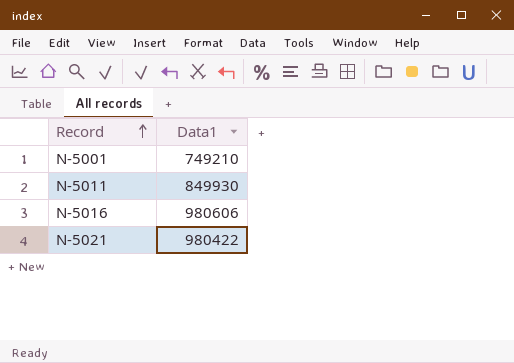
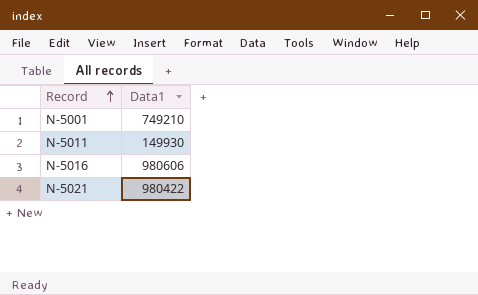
N-5011 | Data1: 849930 -> 149930

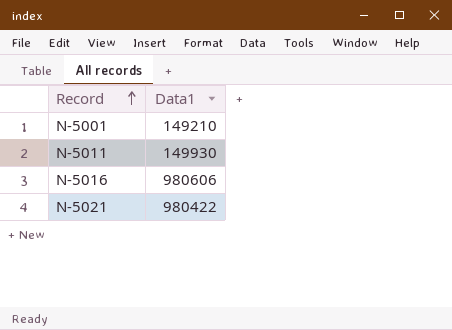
N-5001 | Data1: 749210 -> 149210

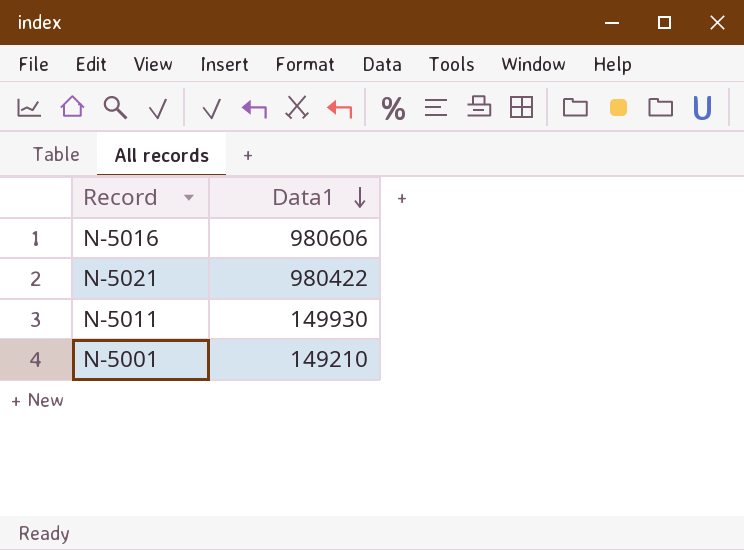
row order: Record ascending -> Data1 descending

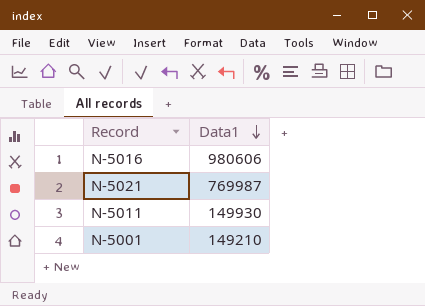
N-5021 | Data1: 980422 -> 769987

